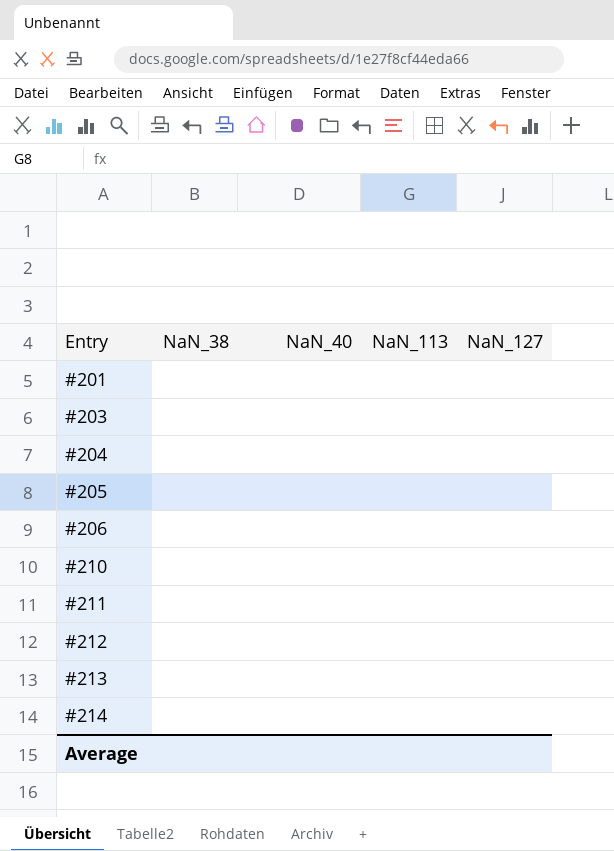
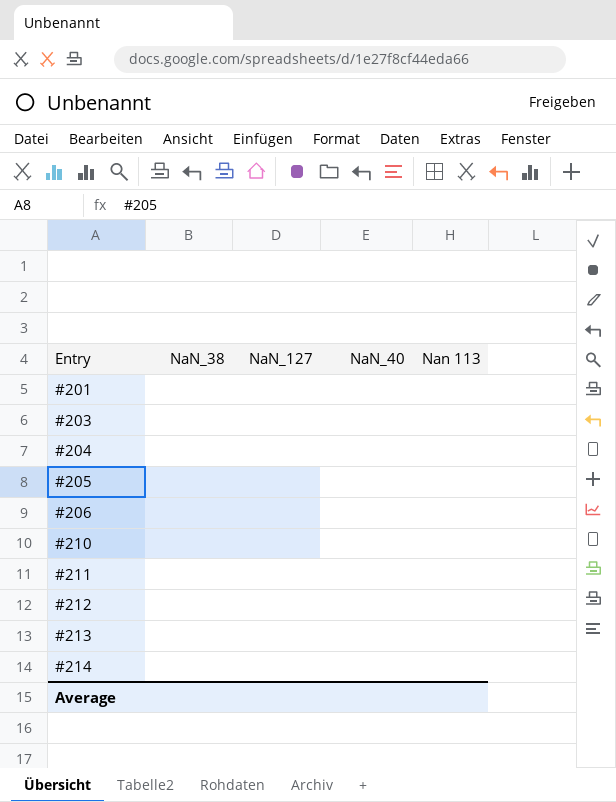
column NaN_127 | position: 5 -> 3
column name: NaN_113 -> Nan 113

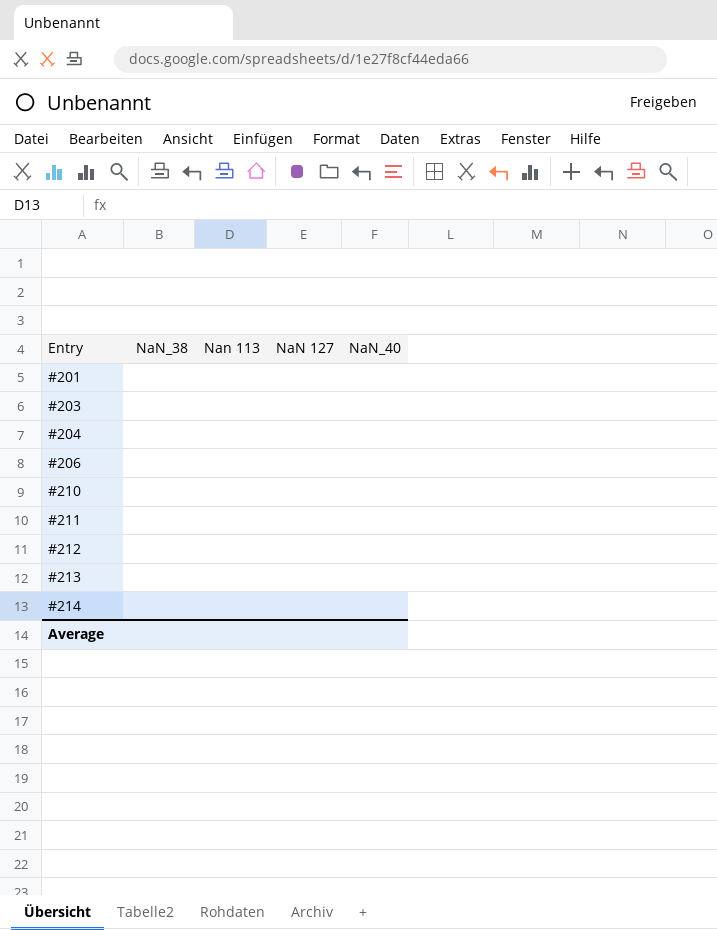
column Nan 113 | position: 5 -> 3
column name: NaN_127 -> NaN 127
row #205: none | none | none | none -> none

